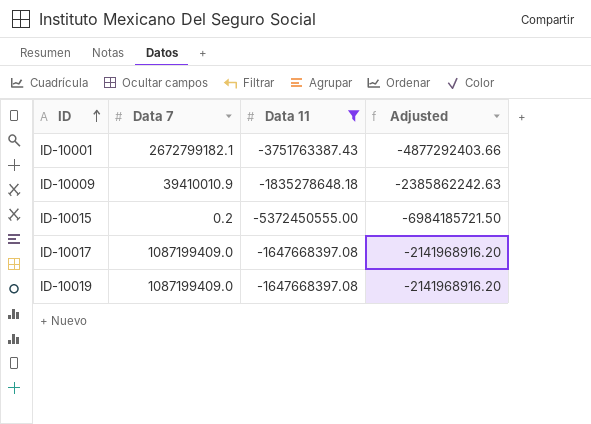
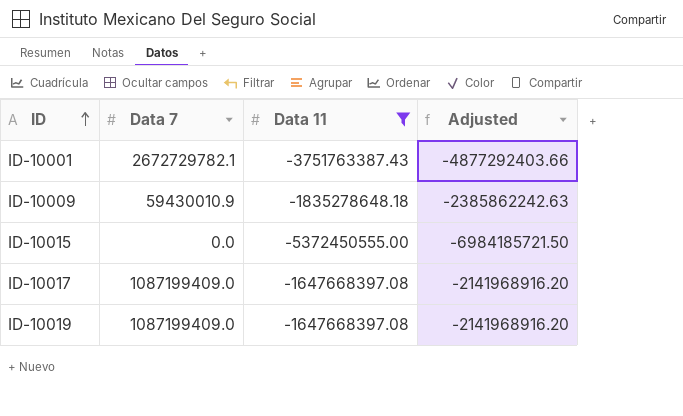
ID-10001 | Data 7: 2672799182.1 -> 2672729782.1
ID-10009 | Data 7: 39410010.9 -> 59430010.9
ID-10015 | Data 7: 0.2 -> 0.0

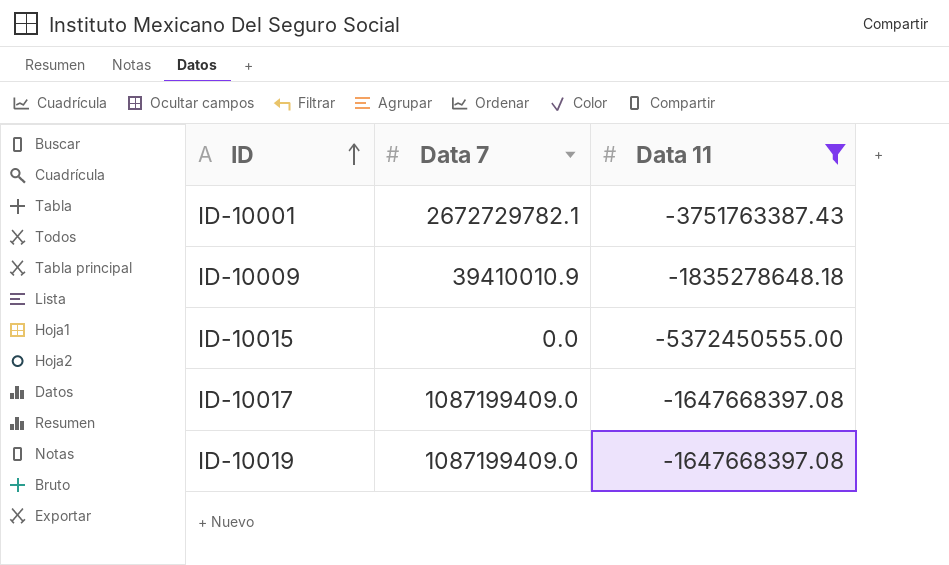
column Adjusted | formula: [Data 11] * 1.3 -> none
ID-10009 | Data 7: 59430010.9 -> 39410010.9

